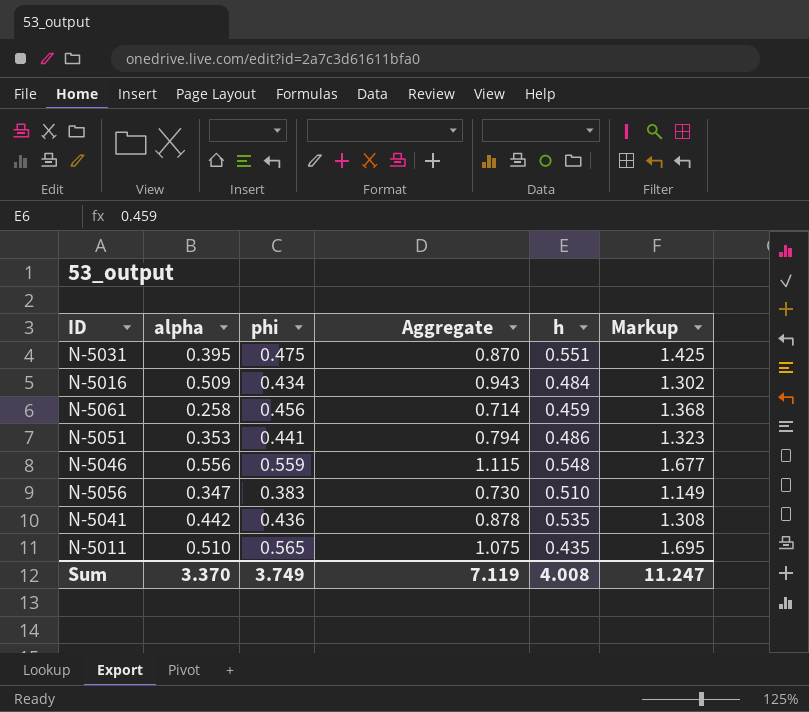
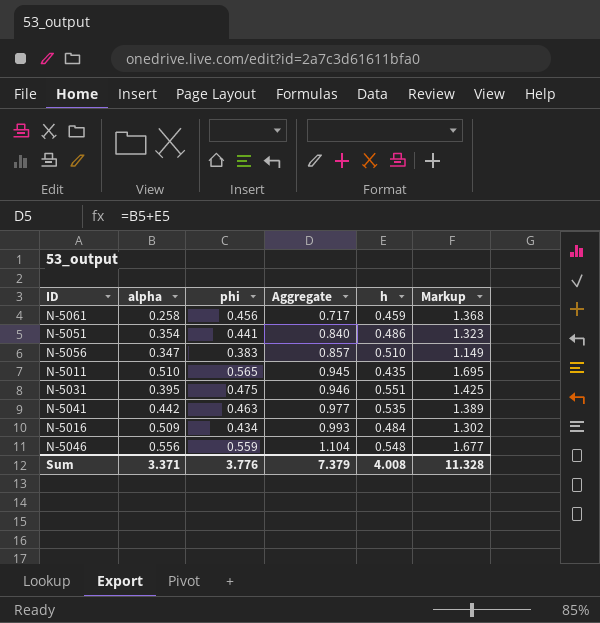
row order: none -> Aggregate ascending
column Aggregate | formula: [alpha] + [phi] -> [alpha] + [h]
N-5051 | alpha: 0.353 -> 0.354
N-5041 | phi: 0.436 -> 0.463
N-5041 | Markup: 1.308 -> 1.389
Sum | alpha: 3.370 -> 3.371
Sum | phi: 3.749 -> 3.776
Sum | Aggregate: 7.119 -> 7.379
Sum | Markup: 11.247 -> 11.328

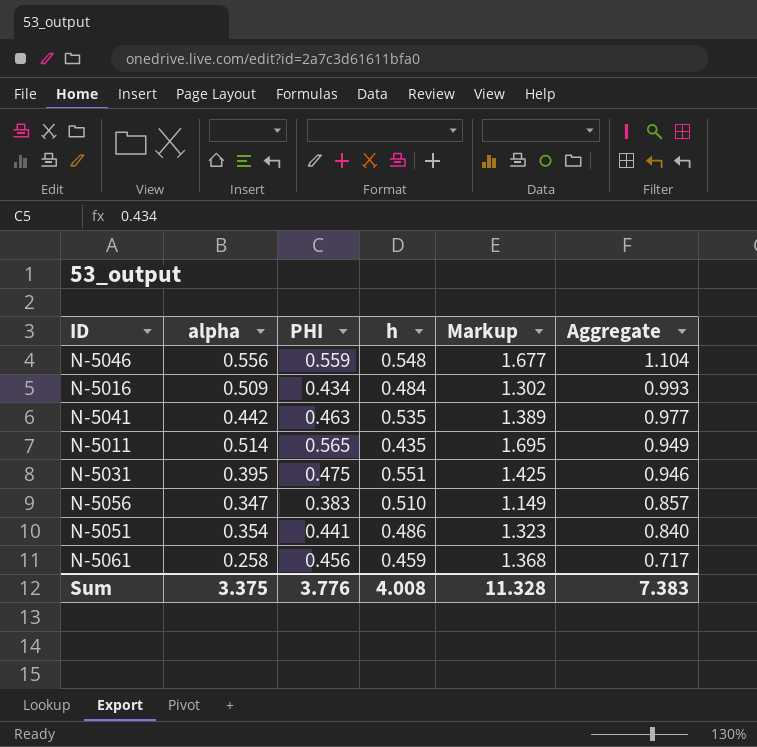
row order: Aggregate ascending -> Aggregate descending
column name: phi -> PHI
column Aggregate | position: 4 -> 6
N-5011 | alpha: 0.510 -> 0.514
N-5011 | Aggregate: 0.945 -> 0.949
Sum | alpha: 3.371 -> 3.375
Sum | Aggregate: 7.379 -> 7.383

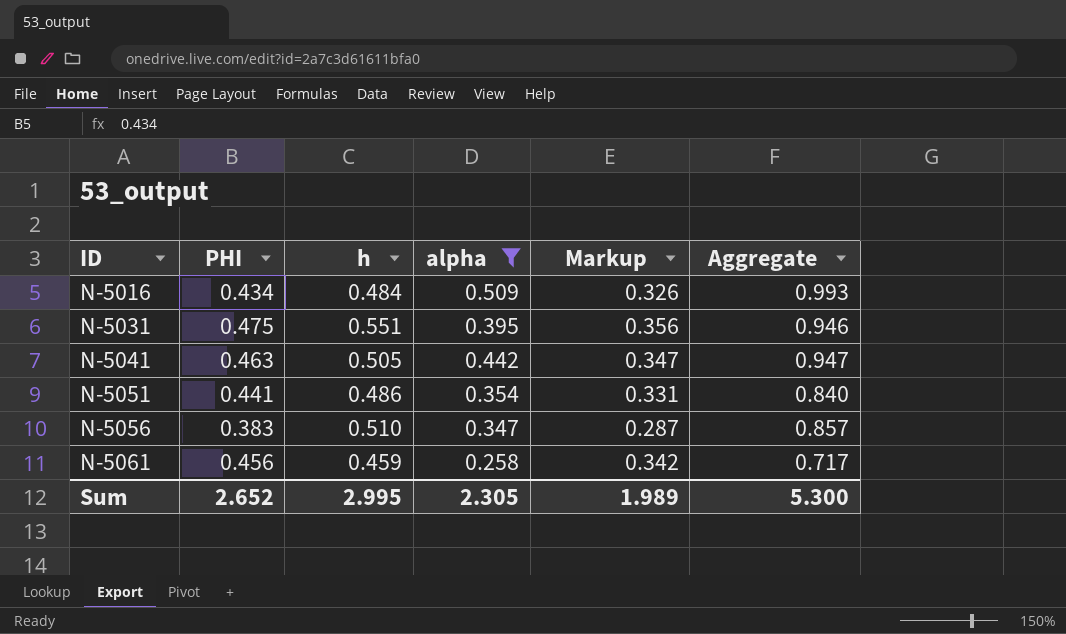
filter: none -> alpha <= 0.509
row order: Aggregate descending -> ID ascending
column alpha | position: 2 -> 4
column Markup | formula: [PHI] * 3 -> [PHI] * 0.75
N-5041 | h: 0.535 -> 0.505
N-5041 | Aggregate: 0.977 -> 0.947
Sum | PHI: 3.776 -> 2.652
Sum | h: 4.008 -> 2.995
Sum | alpha: 3.375 -> 2.305
Sum | Markup: 11.328 -> 1.989
Sum | Aggregate: 7.383 -> 5.300

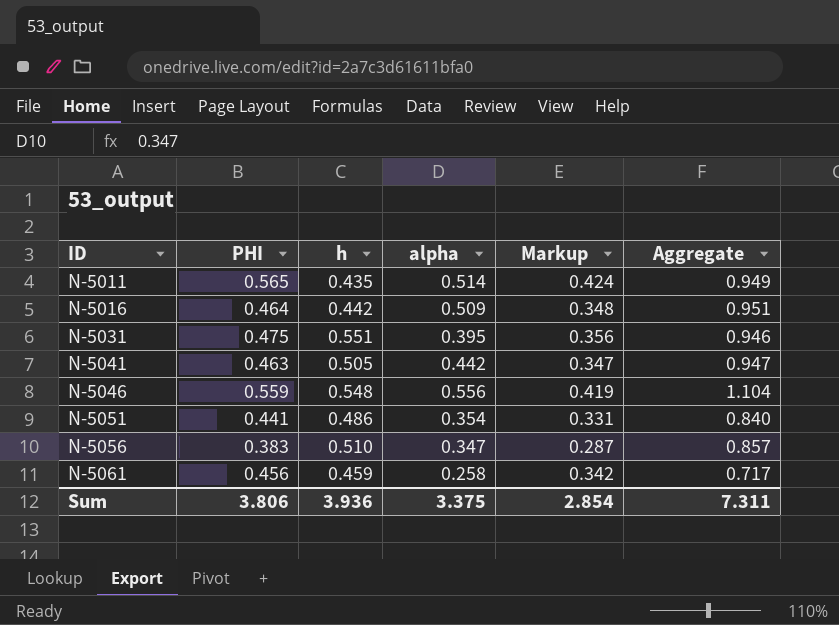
filter: alpha <= 0.509 -> none
N-5016 | PHI: 0.434 -> 0.464
N-5016 | h: 0.484 -> 0.442
N-5016 | Markup: 0.326 -> 0.348
N-5016 | Aggregate: 0.993 -> 0.951
Sum | PHI: 2.652 -> 3.806
Sum | h: 2.995 -> 3.936
Sum | alpha: 2.305 -> 3.375
Sum | Markup: 1.989 -> 2.854
Sum | Aggregate: 5.300 -> 7.311

